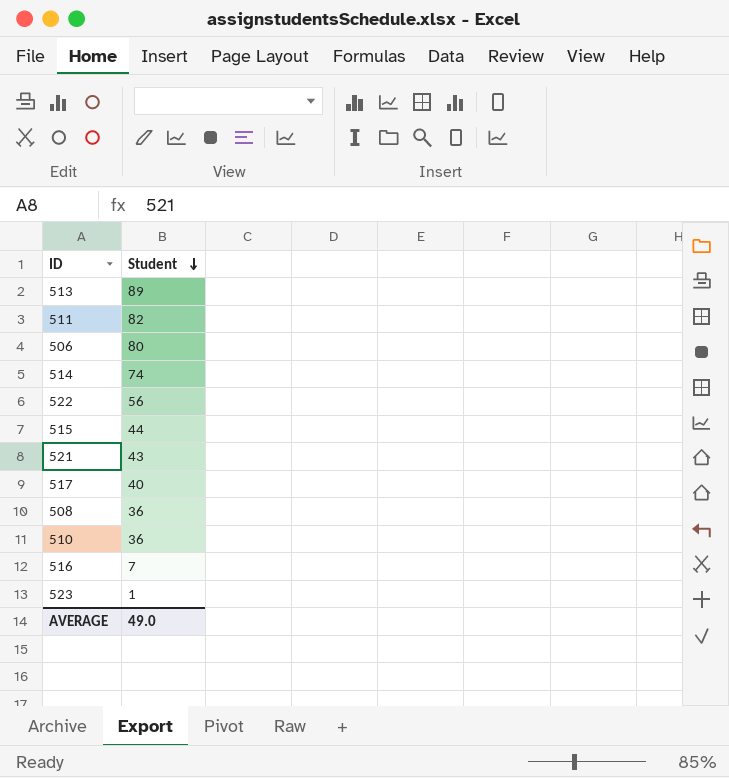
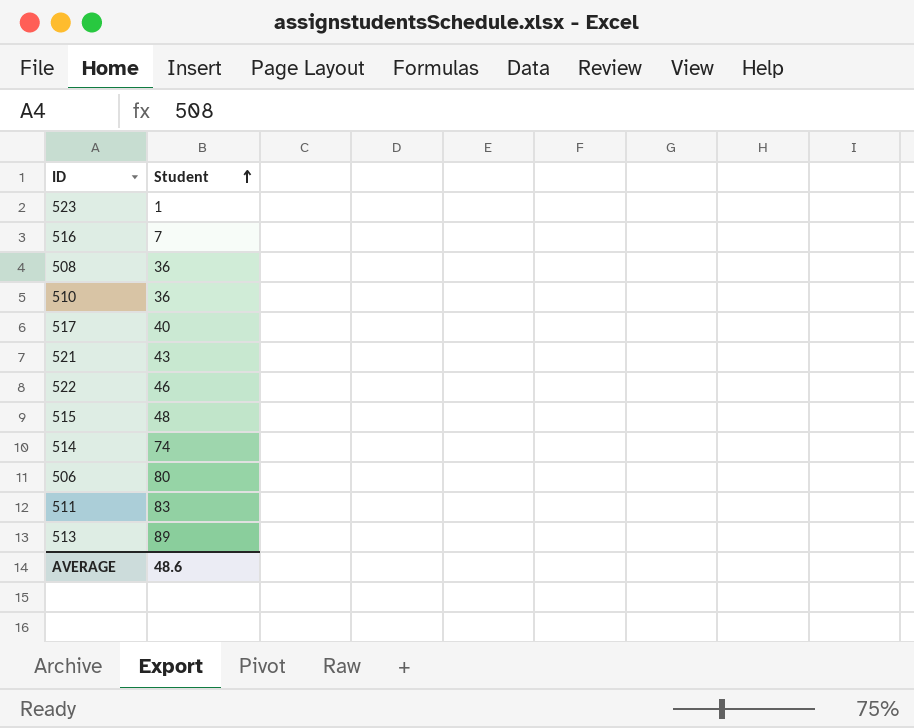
row order: Student descending -> Student ascending
522 | Student: 56 -> 46
515 | Student: 44 -> 48
511 | Student: 82 -> 83
AVERAGE | Student: 49.0 -> 48.6

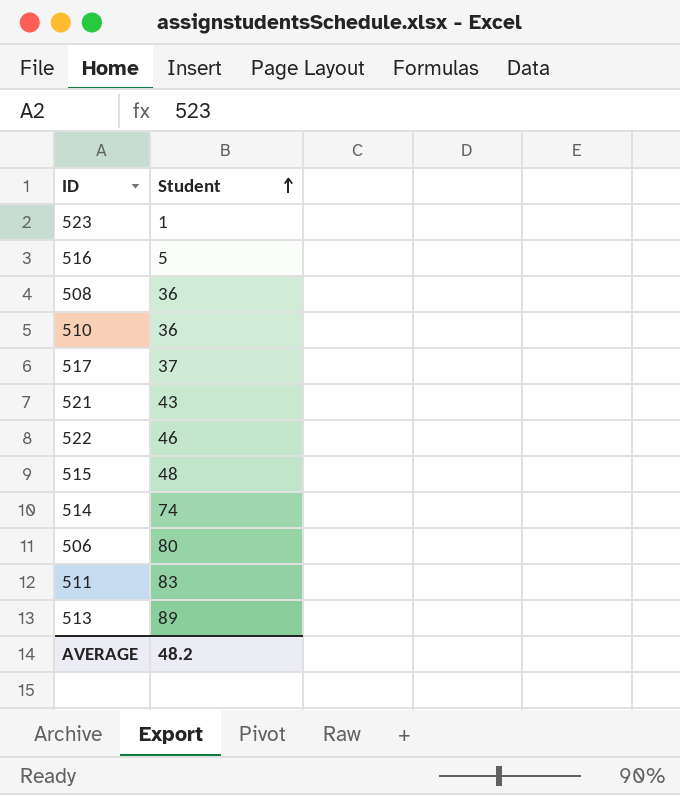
516 | Student: 7 -> 5
517 | Student: 40 -> 37
AVERAGE | Student: 48.6 -> 48.2

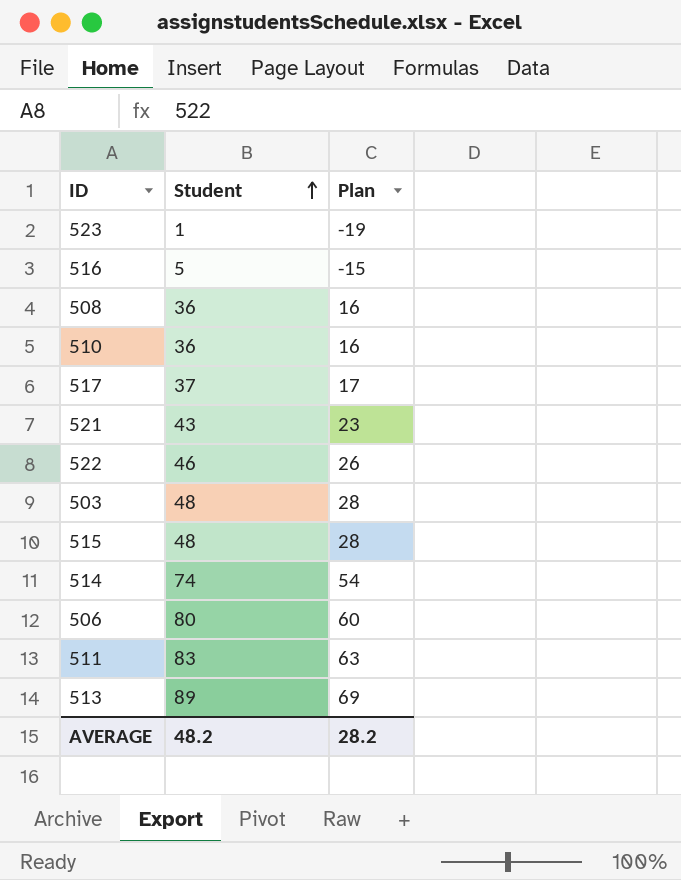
column Plan | formula: none -> [Student] - 20
row 503: none -> 48 | 28

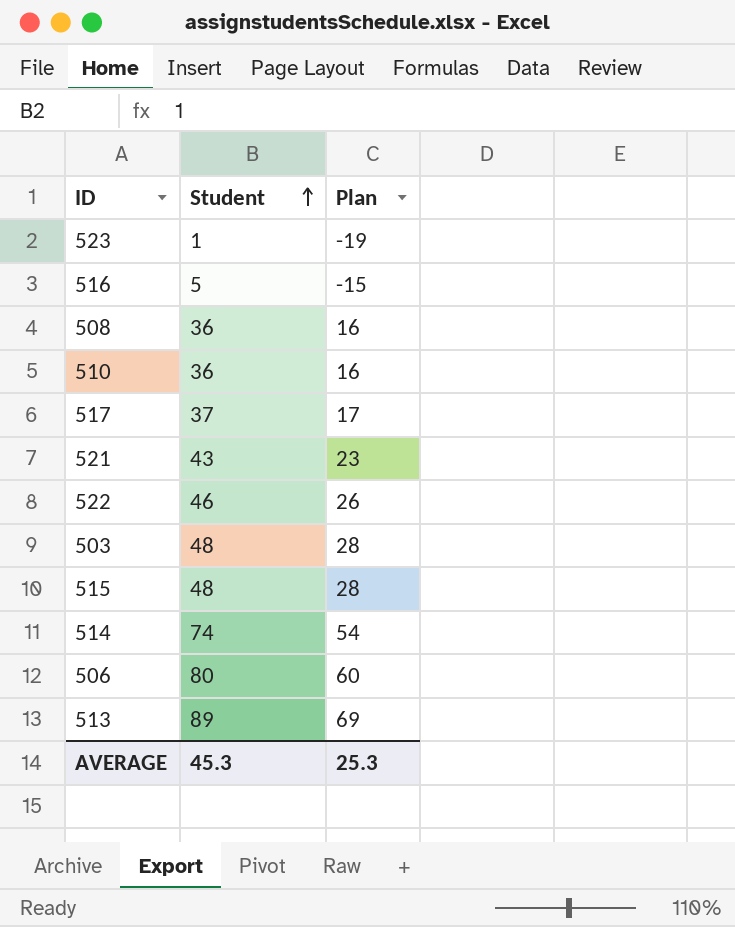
row 511: 83 | 63 -> none
AVERAGE | Student: 48.2 -> 45.3
AVERAGE | Plan: 28.2 -> 25.3

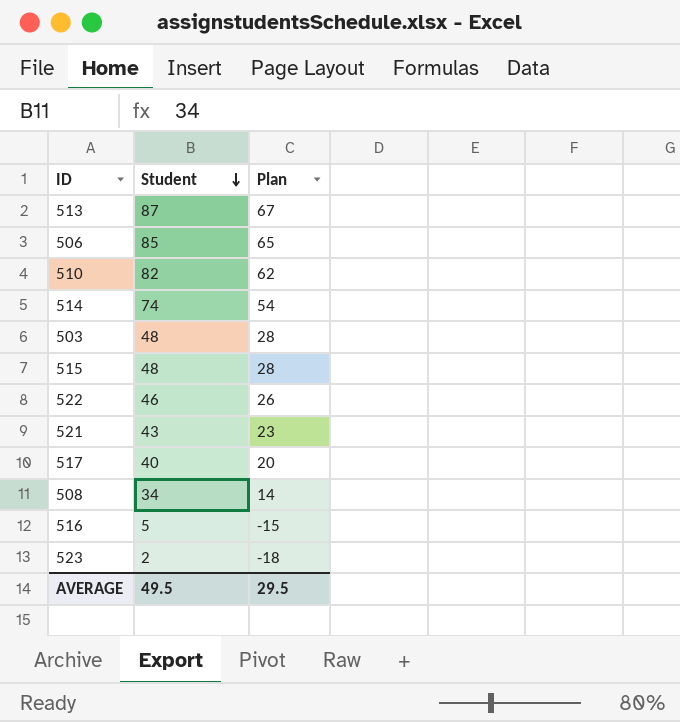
row order: Student ascending -> Student descending
513 | Student: 89 -> 87
513 | Plan: 69 -> 67
506 | Student: 80 -> 85
506 | Plan: 60 -> 65
510 | Student: 36 -> 82
510 | Plan: 16 -> 62
517 | Student: 37 -> 40
517 | Plan: 17 -> 20
508 | Student: 36 -> 34
508 | Plan: 16 -> 14
523 | Student: 1 -> 2
523 | Plan: -19 -> -18
AVERAGE | Student: 45.3 -> 49.5
AVERAGE | Plan: 25.3 -> 29.5

